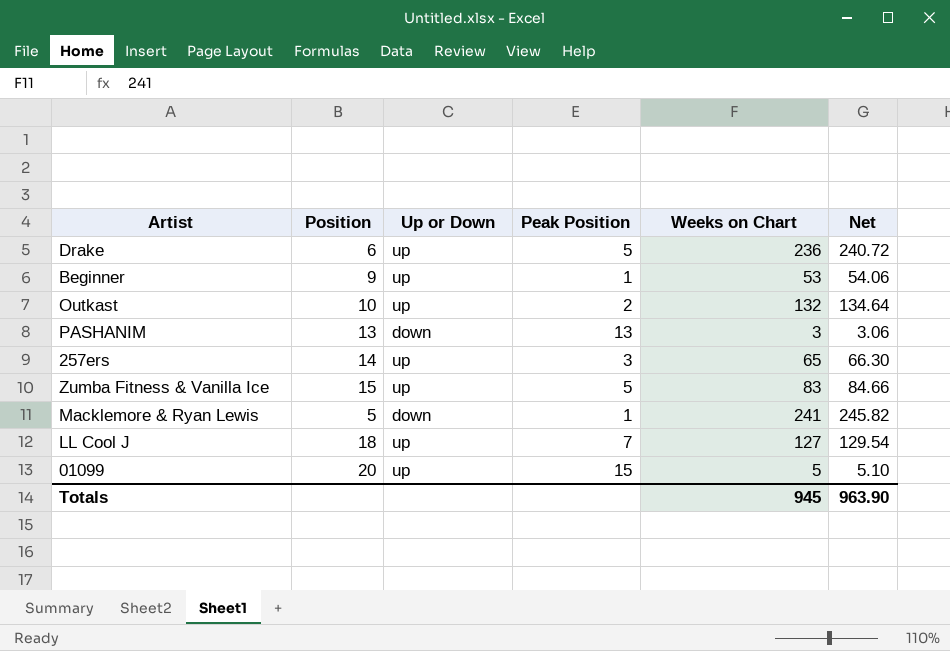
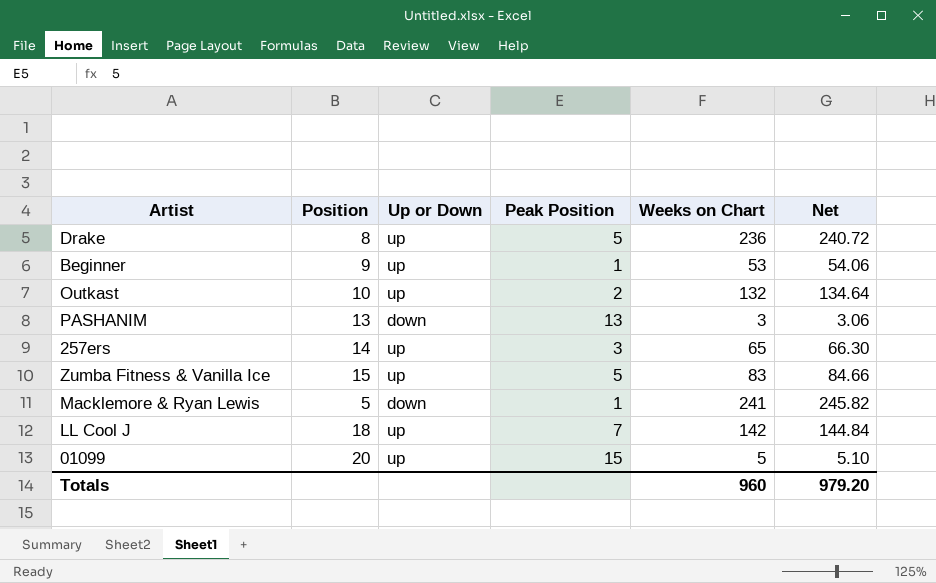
Drake | Position: 6 -> 8
LL Cool J | Weeks on Chart: 127 -> 142
LL Cool J | Net: 129.54 -> 144.84
Totals | Weeks on Chart: 945 -> 960
Totals | Net: 963.90 -> 979.20

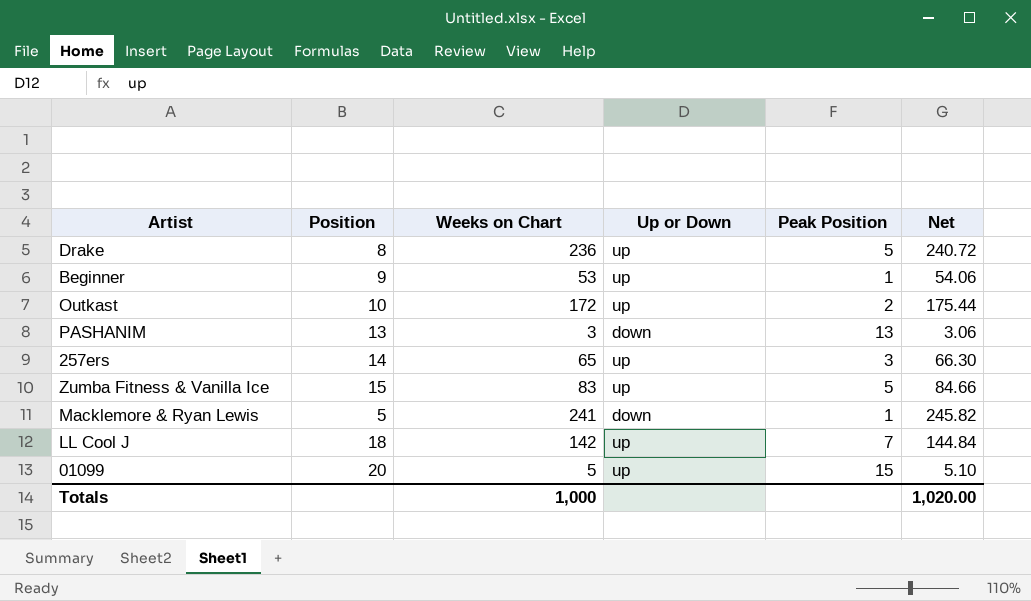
column Weeks on Chart | position: 5 -> 3
Outkast | Weeks on Chart: 132 -> 172
Outkast | Net: 134.64 -> 175.44
Totals | Weeks on Chart: 960 -> 1,000
Totals | Net: 979.20 -> 1,020.00

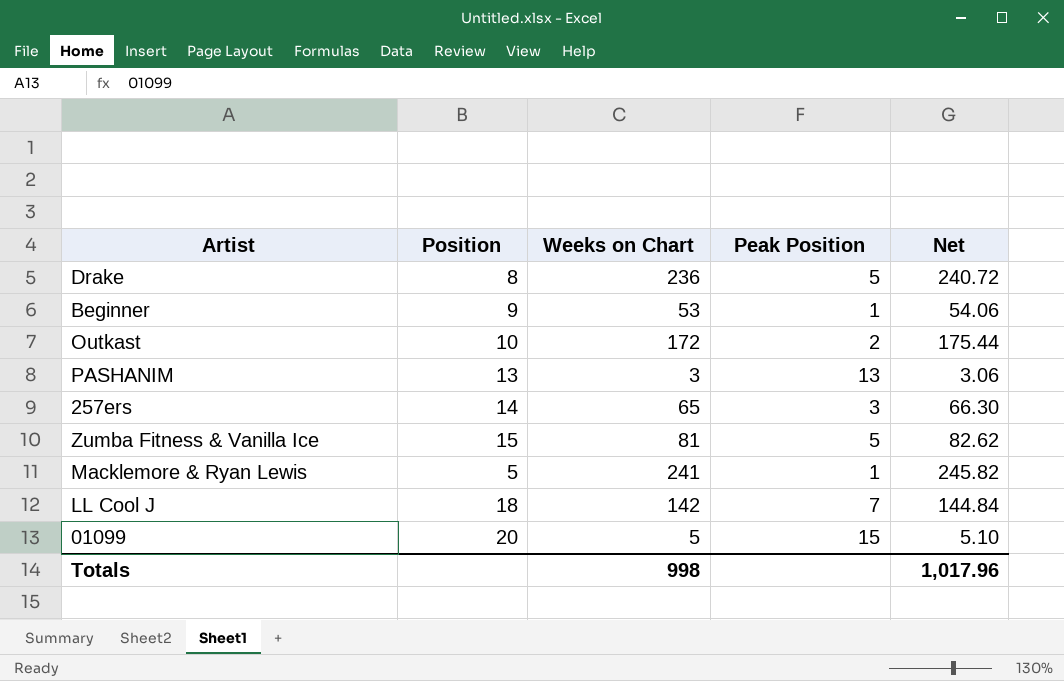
column Up or Down | position: 4 -> none
Zumba Fitness & Vanilla Ice | Weeks on Chart: 83 -> 81
Zumba Fitness & Vanilla Ice | Net: 84.66 -> 82.62
Totals | Weeks on Chart: 1,000 -> 998
Totals | Net: 1,020.00 -> 1,017.96

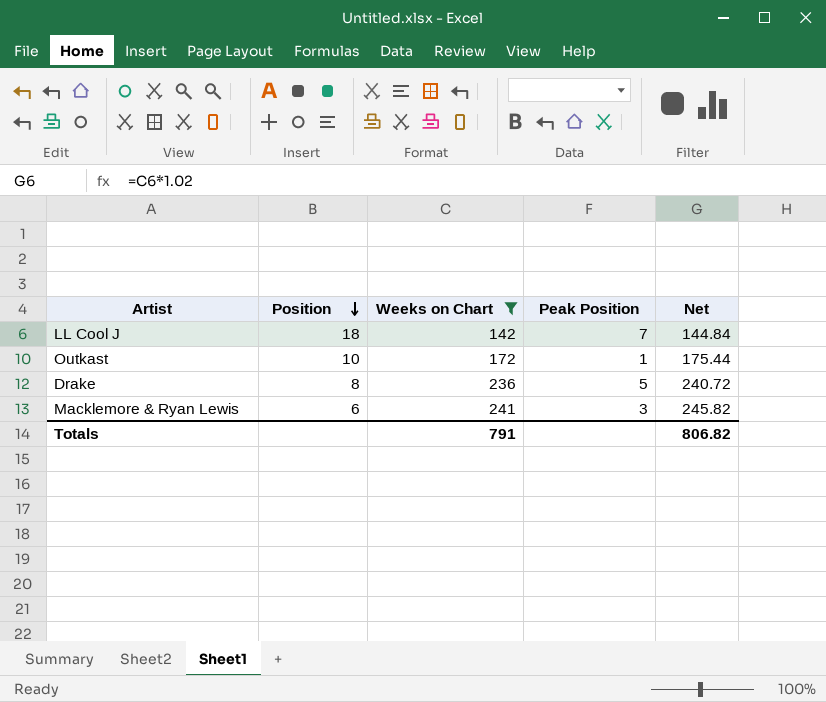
filter: none -> Weeks on Chart >= 142
row order: none -> Position descending
Outkast | Peak Position: 2 -> 1
Macklemore & Ryan Lewis | Position: 5 -> 6
Macklemore & Ryan Lewis | Peak Position: 1 -> 3
Totals | Weeks on Chart: 998 -> 791
Totals | Net: 1,017.96 -> 806.82

